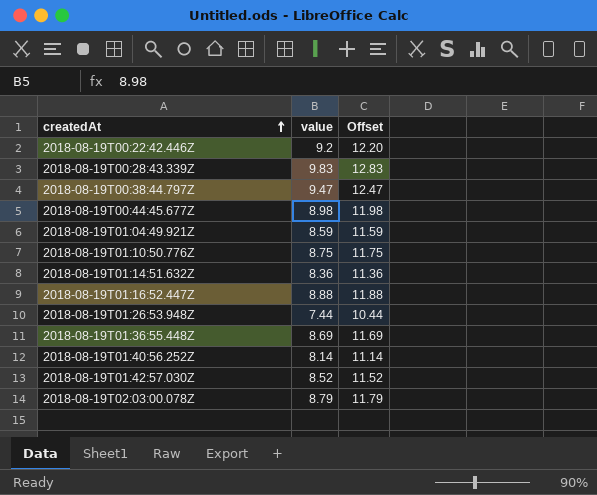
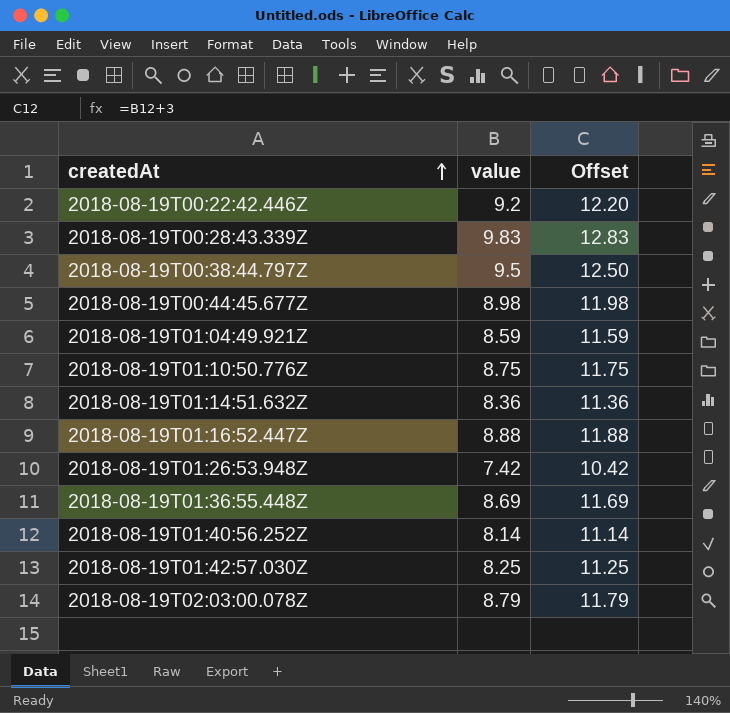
2018-08-19T00:38:44.797Z | value: 9.47 -> 9.5
2018-08-19T00:38:44.797Z | Offset: 12.47 -> 12.50
2018-08-19T01:26:53.948Z | value: 7.44 -> 7.42
2018-08-19T01:26:53.948Z | Offset: 10.44 -> 10.42
2018-08-19T01:42:57.030Z | value: 8.52 -> 8.25
2018-08-19T01:42:57.030Z | Offset: 11.52 -> 11.25

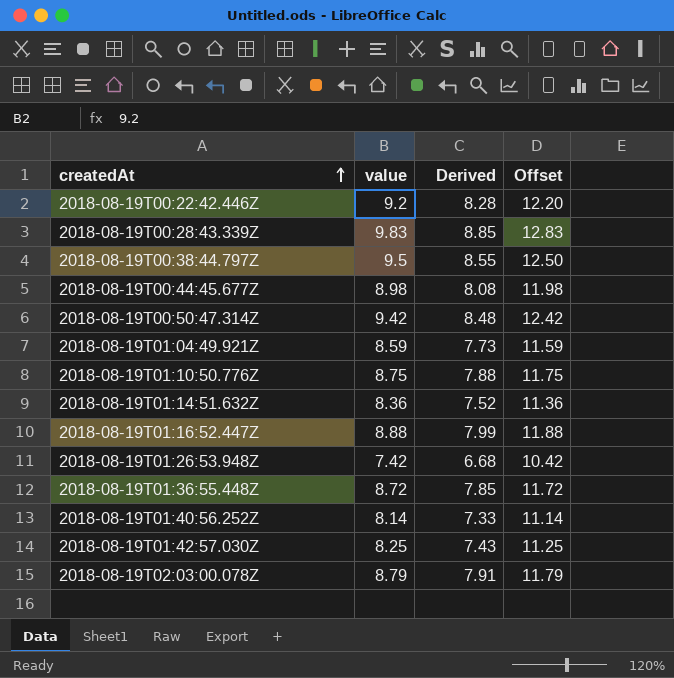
column Derived | formula: none -> [value] * 0.9
row 2018-08-19T00:50:47.314Z: none -> 9.42 | 8.48 | 12.42
2018-08-19T01:36:55.448Z | value: 8.69 -> 8.72
2018-08-19T01:36:55.448Z | Offset: 11.69 -> 11.72

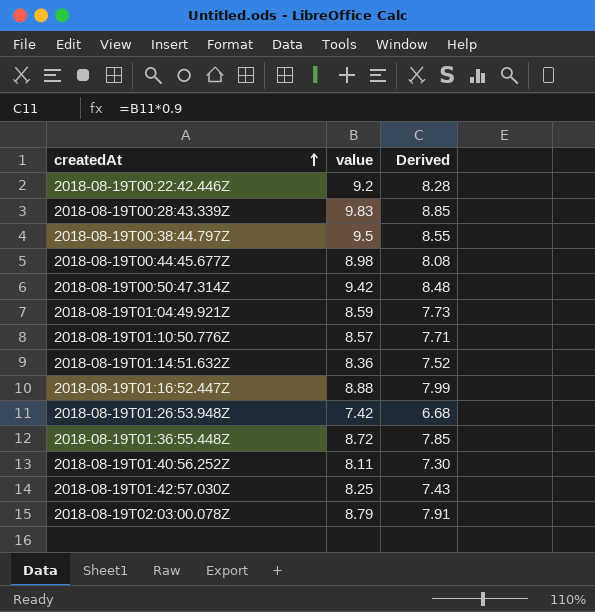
column Offset | formula: [value] + 3 -> none
2018-08-19T01:10:50.776Z | value: 8.75 -> 8.57
2018-08-19T01:10:50.776Z | Derived: 7.88 -> 7.71
2018-08-19T01:40:56.252Z | value: 8.14 -> 8.11
2018-08-19T01:40:56.252Z | Derived: 7.33 -> 7.30

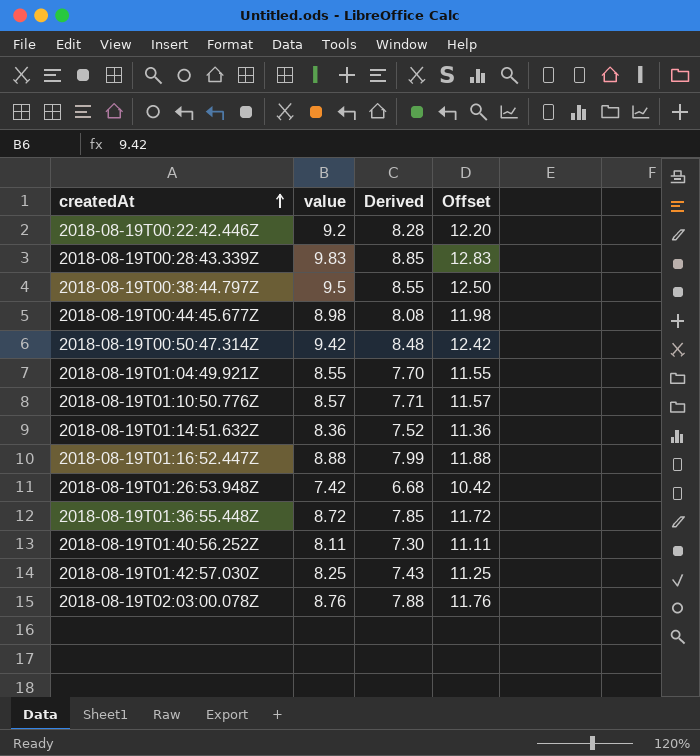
column Offset | formula: none -> [value] + 3
2018-08-19T01:04:49.921Z | value: 8.59 -> 8.55
2018-08-19T01:04:49.921Z | Derived: 7.73 -> 7.70
2018-08-19T02:03:00.078Z | value: 8.79 -> 8.76
2018-08-19T02:03:00.078Z | Derived: 7.91 -> 7.88

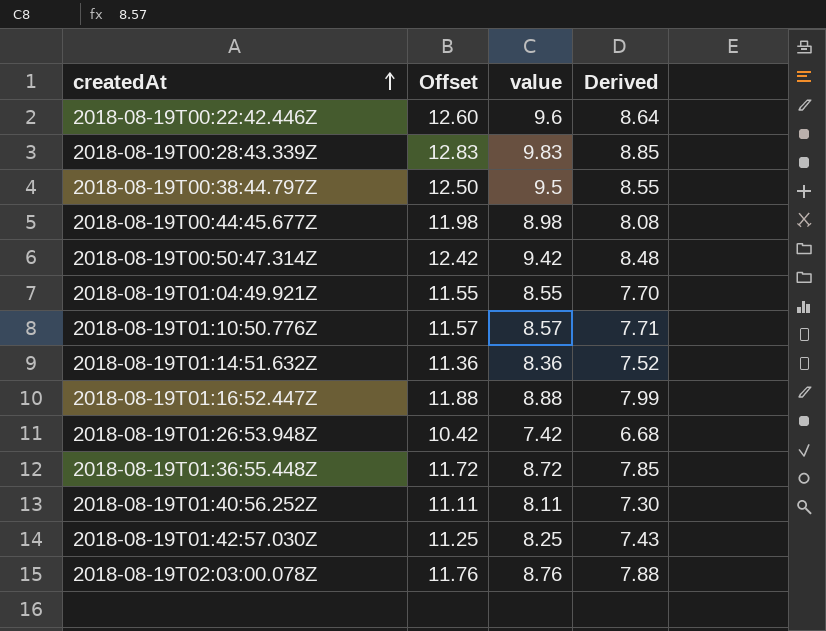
column Offset | position: 4 -> 2
2018-08-19T00:22:42.446Z | Offset: 12.20 -> 12.60
2018-08-19T00:22:42.446Z | value: 9.2 -> 9.6
2018-08-19T00:22:42.446Z | Derived: 8.28 -> 8.64

